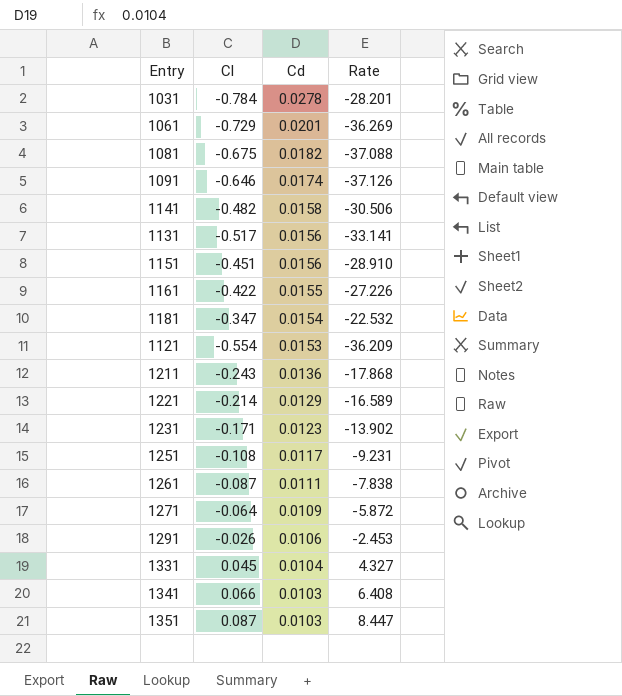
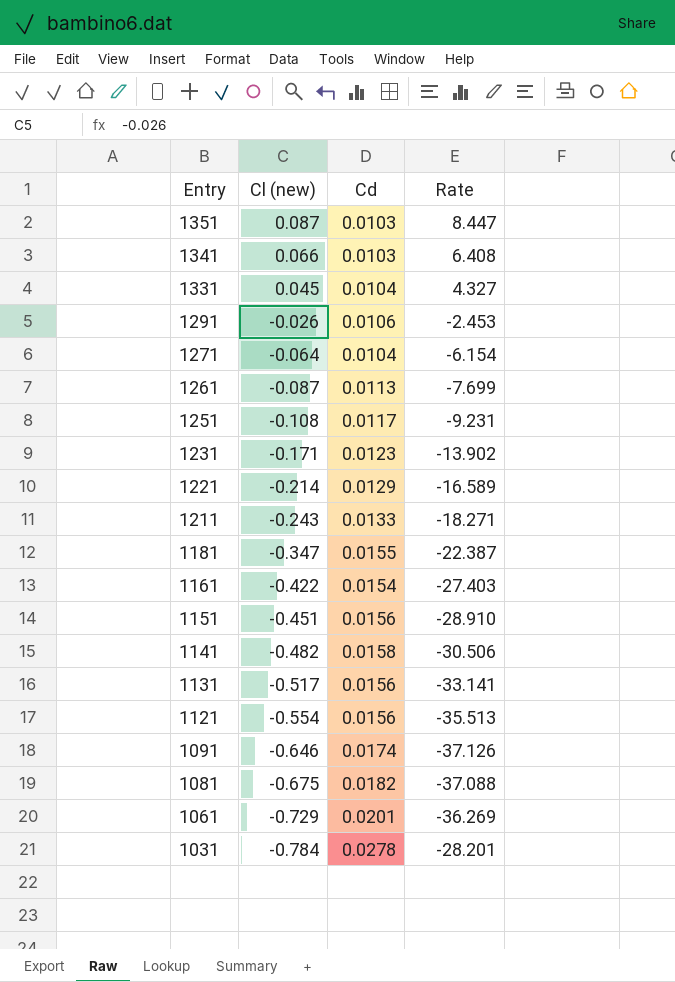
row order: Cd descending -> Entry descending
column name: Cl -> Cl (new)
1271 | Cd: 0.0109 -> 0.0104
1271 | Rate: -5.872 -> -6.154
1261 | Cd: 0.0111 -> 0.0113
1261 | Rate: -7.838 -> -7.699
1211 | Cd: 0.0136 -> 0.0133
1211 | Rate: -17.868 -> -18.271
1181 | Cd: 0.0154 -> 0.0155
1181 | Rate: -22.532 -> -22.387
1161 | Cd: 0.0155 -> 0.0154
1161 | Rate: -27.226 -> -27.403
1121 | Cd: 0.0153 -> 0.0156
1121 | Rate: -36.209 -> -35.513

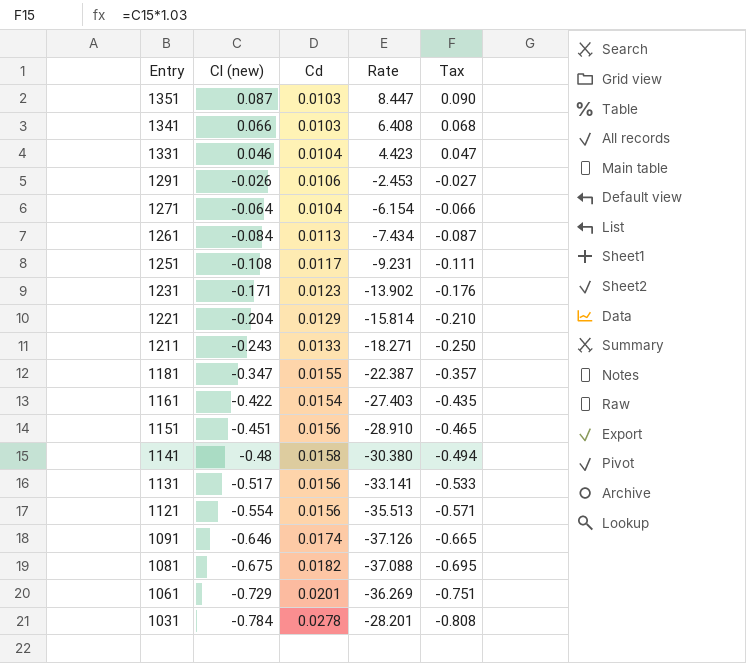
column Tax | formula: none -> [Cl (new)] * 1.03
1331 | Cl (new): 0.045 -> 0.046
1331 | Rate: 4.327 -> 4.423
1261 | Cl (new): -0.087 -> -0.084
1261 | Rate: -7.699 -> -7.434
1221 | Cl (new): -0.214 -> -0.204
1221 | Rate: -16.589 -> -15.814
1141 | Cl (new): -0.482 -> -0.48
1141 | Rate: -30.506 -> -30.380

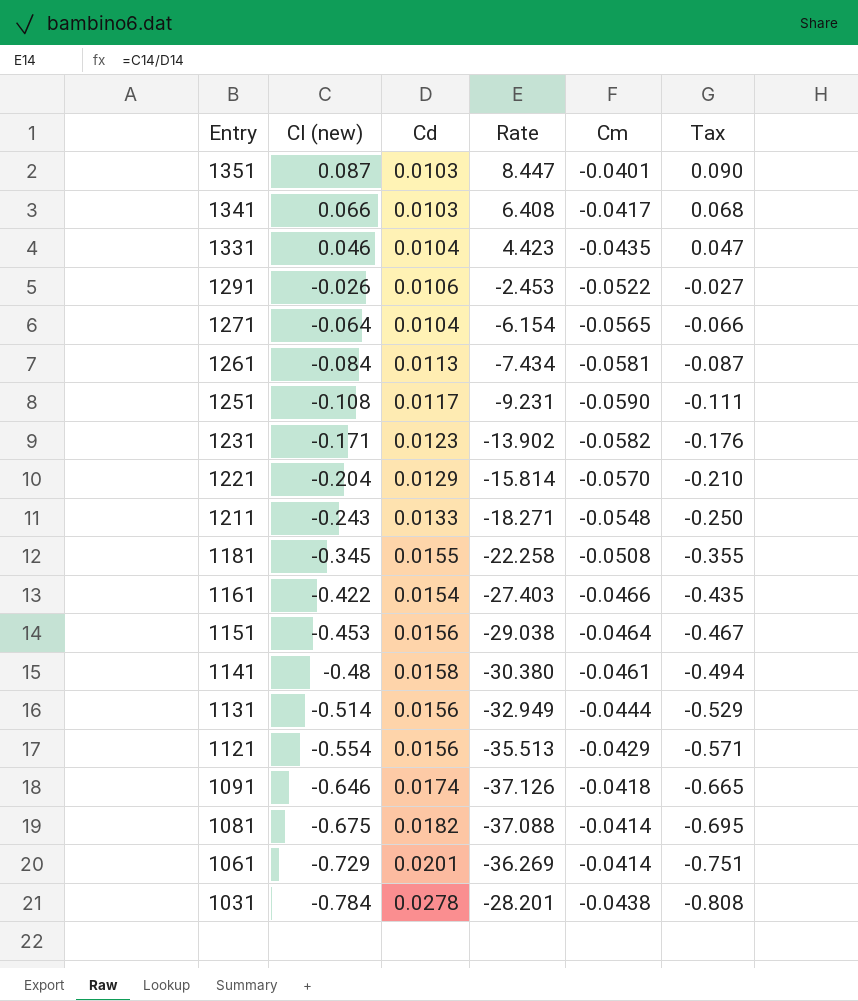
column Cm | position: none -> 5
1181 | Cl (new): -0.347 -> -0.345
1181 | Rate: -22.387 -> -22.258
1181 | Tax: -0.357 -> -0.355
1151 | Cl (new): -0.451 -> -0.453
1151 | Rate: -28.910 -> -29.038
1151 | Tax: -0.465 -> -0.467
1131 | Cl (new): -0.517 -> -0.514
1131 | Rate: -33.141 -> -32.949
1131 | Tax: -0.533 -> -0.529

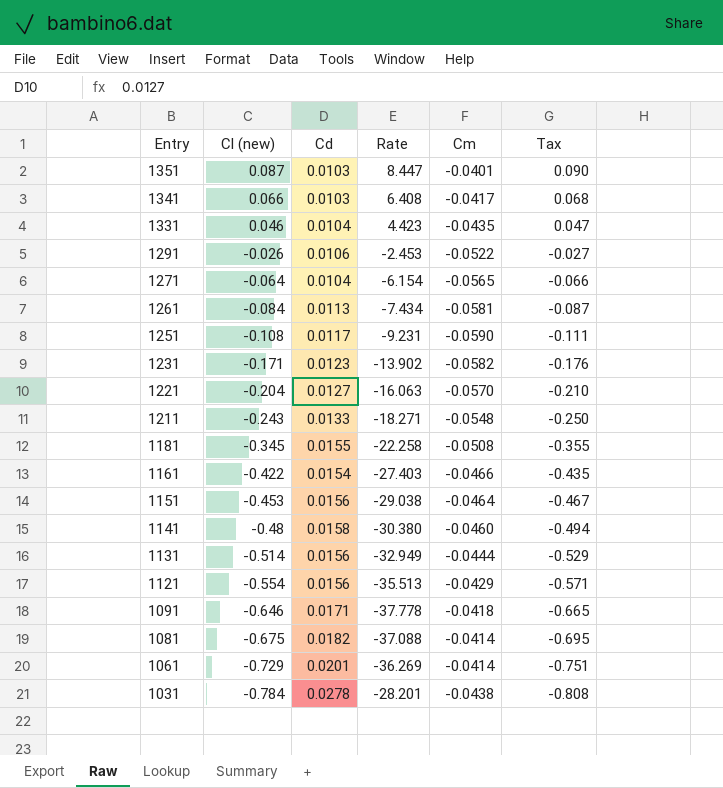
1221 | Cd: 0.0129 -> 0.0127
1221 | Rate: -15.814 -> -16.063
1141 | Cm: -0.0461 -> -0.0460
1091 | Cd: 0.0174 -> 0.0171
1091 | Rate: -37.126 -> -37.778

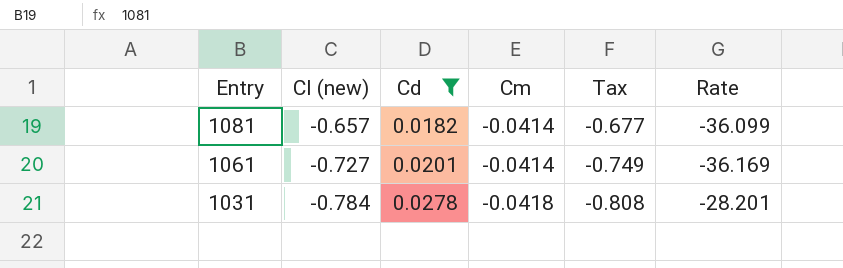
filter: none -> Cd >= 0.0182
column Rate | position: 4 -> 6
1081 | Cl (new): -0.675 -> -0.657
1081 | Tax: -0.695 -> -0.677
1081 | Rate: -37.088 -> -36.099
1061 | Cl (new): -0.729 -> -0.727
1061 | Tax: -0.751 -> -0.749
1061 | Rate: -36.269 -> -36.169
1031 | Cm: -0.0438 -> -0.0418

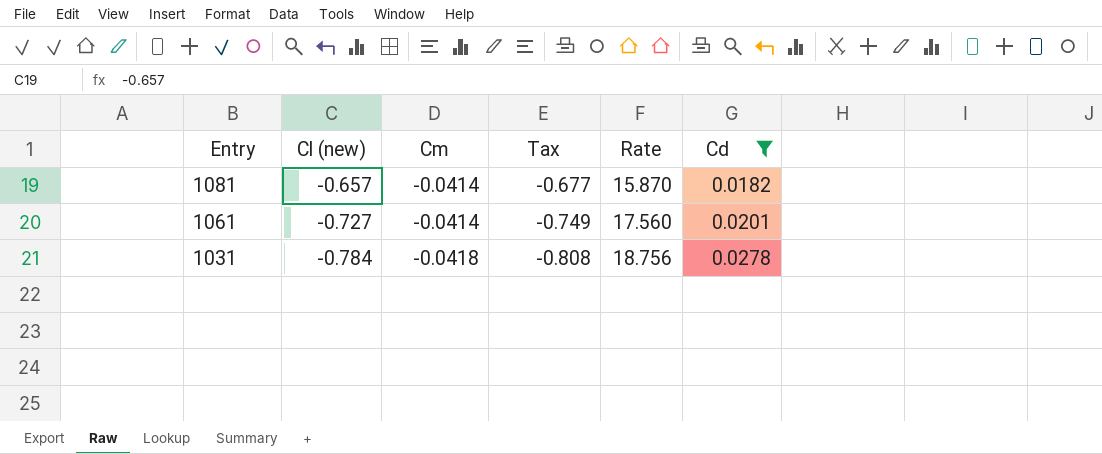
column Rate | formula: [Cl (new)] / [Cd] -> [Cl (new)] / [Cm]
column Cd | position: 3 -> 6

